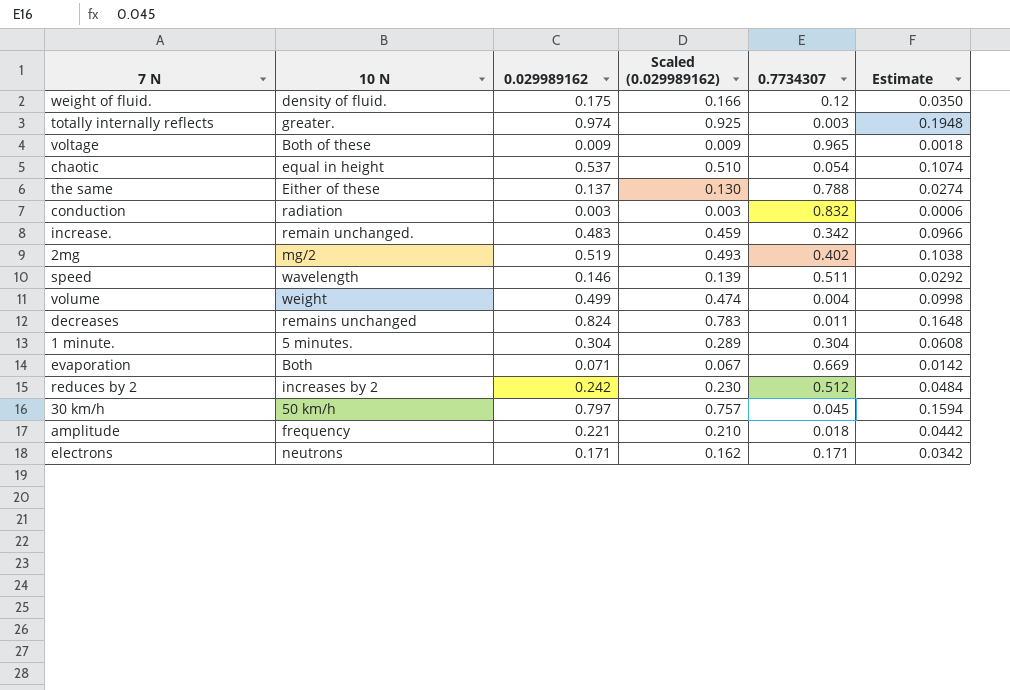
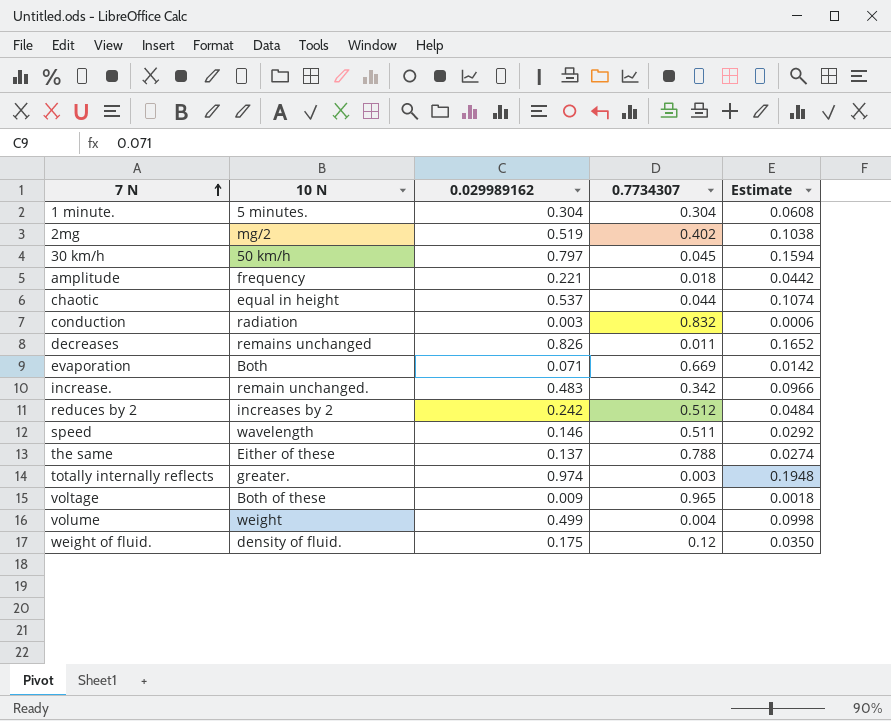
row order: none -> 7 N ascending
column Scaled (0.029989162) | formula: [0.029989162] * 0.95 -> none
row electrons: neutrons | 0.171 | 0.162 | 0.171 | 0.0342 -> none
chaotic | 0.7734307: 0.054 -> 0.044
decreases | 0.029989162: 0.824 -> 0.826
decreases | Estimate: 0.1648 -> 0.1652

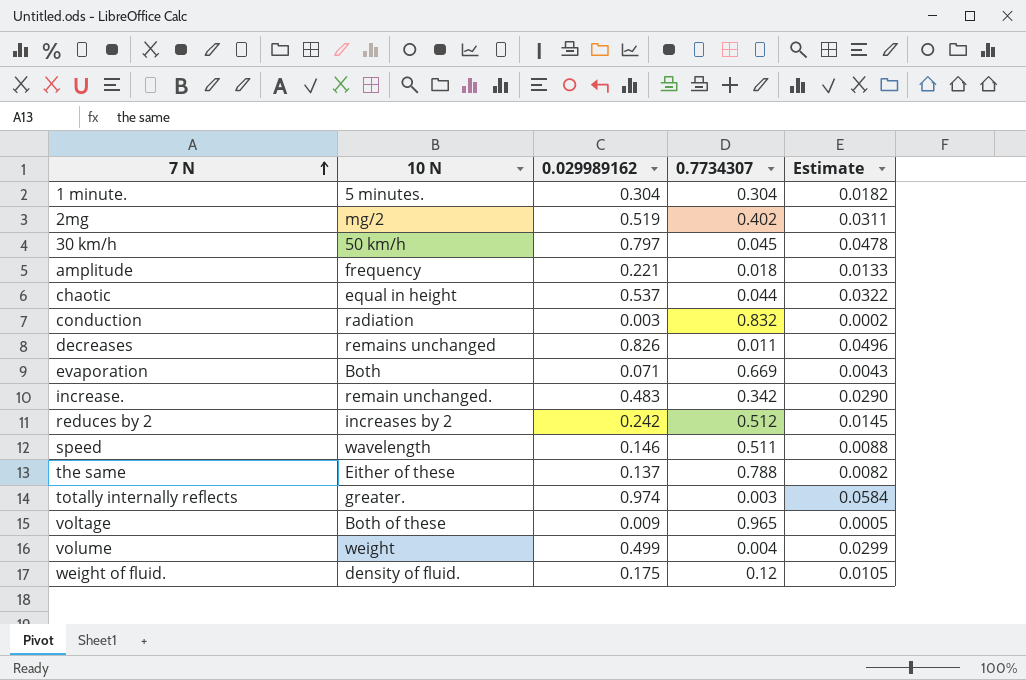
column Estimate | formula: [0.029989162] * 0.2 -> [0.029989162] * 0.06

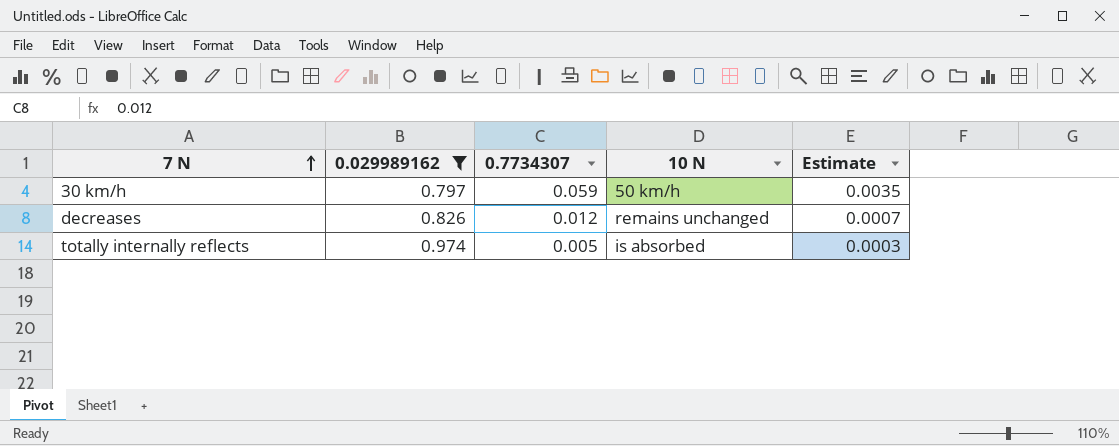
filter: none -> 0.029989162 >= 0.797
column 10 N | position: 2 -> 4
column Estimate | formula: [0.029989162] * 0.06 -> [0.7734307] * 0.06
30 km/h | 0.7734307: 0.045 -> 0.059
decreases | 0.7734307: 0.011 -> 0.012
totally internally reflects | 0.7734307: 0.003 -> 0.005
totally internally reflects | 10 N: greater. -> is absorbed

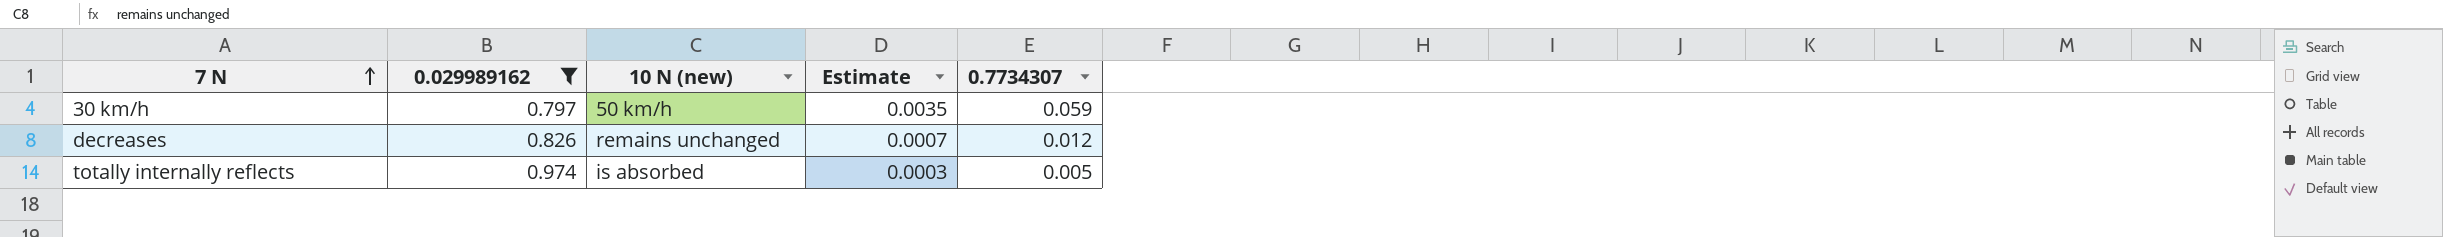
column name: 10 N -> 10 N (new)
column 0.7734307 | position: 3 -> 5

